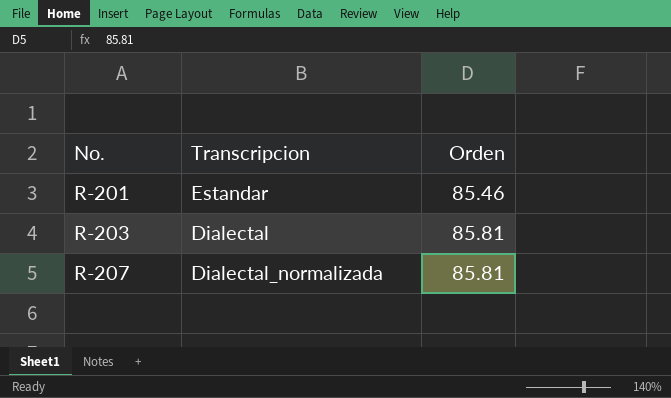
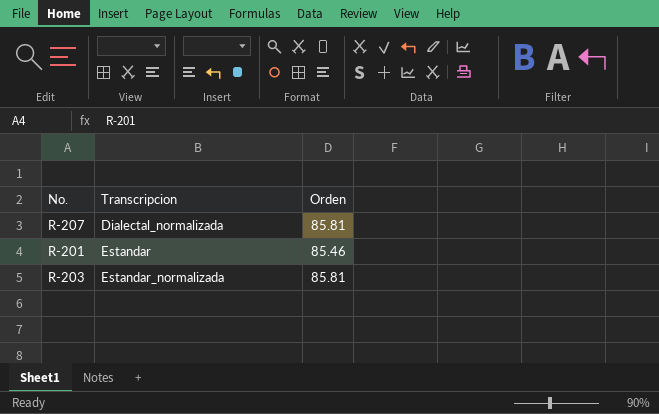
row order: No. ascending -> Transcripcion ascending
R-203 | Transcripcion: Dialectal -> Estandar_normalizada

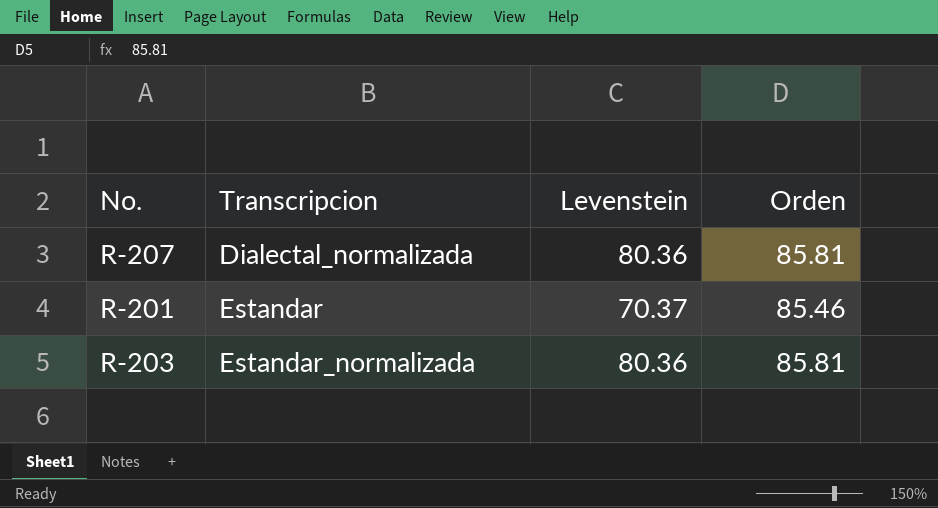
column Levenstein | position: none -> 3

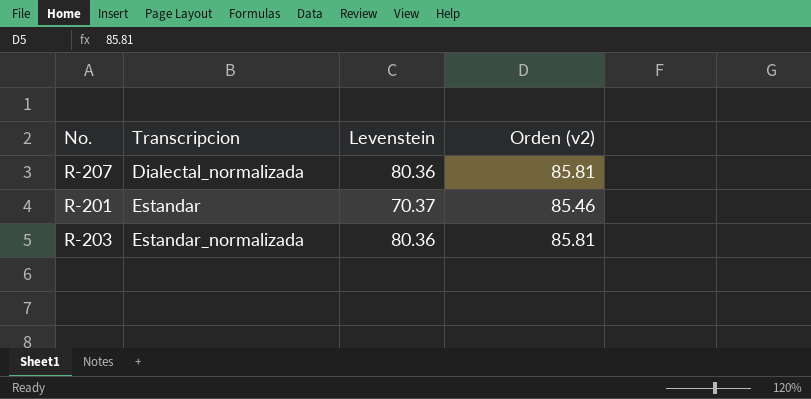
column name: Orden -> Orden (v2)

